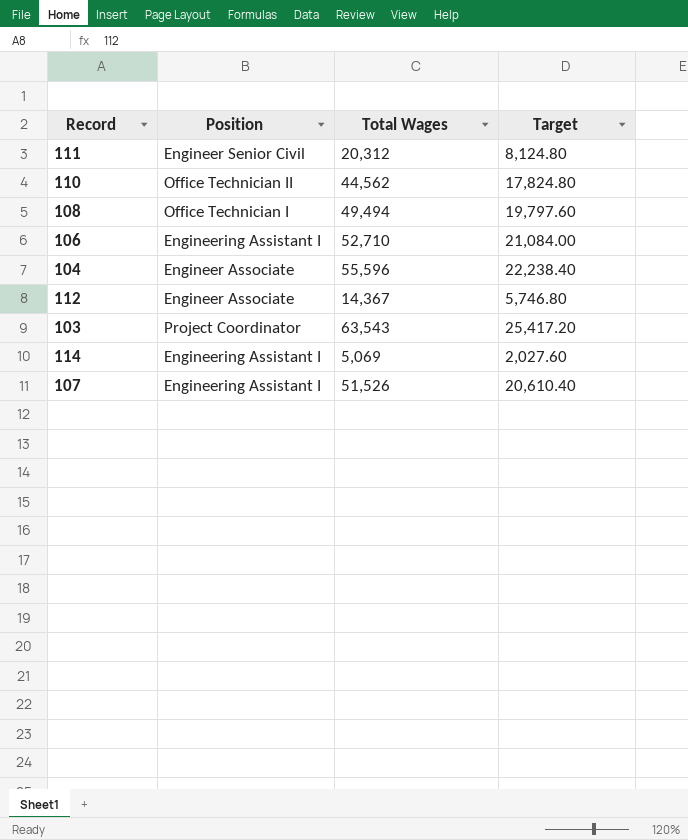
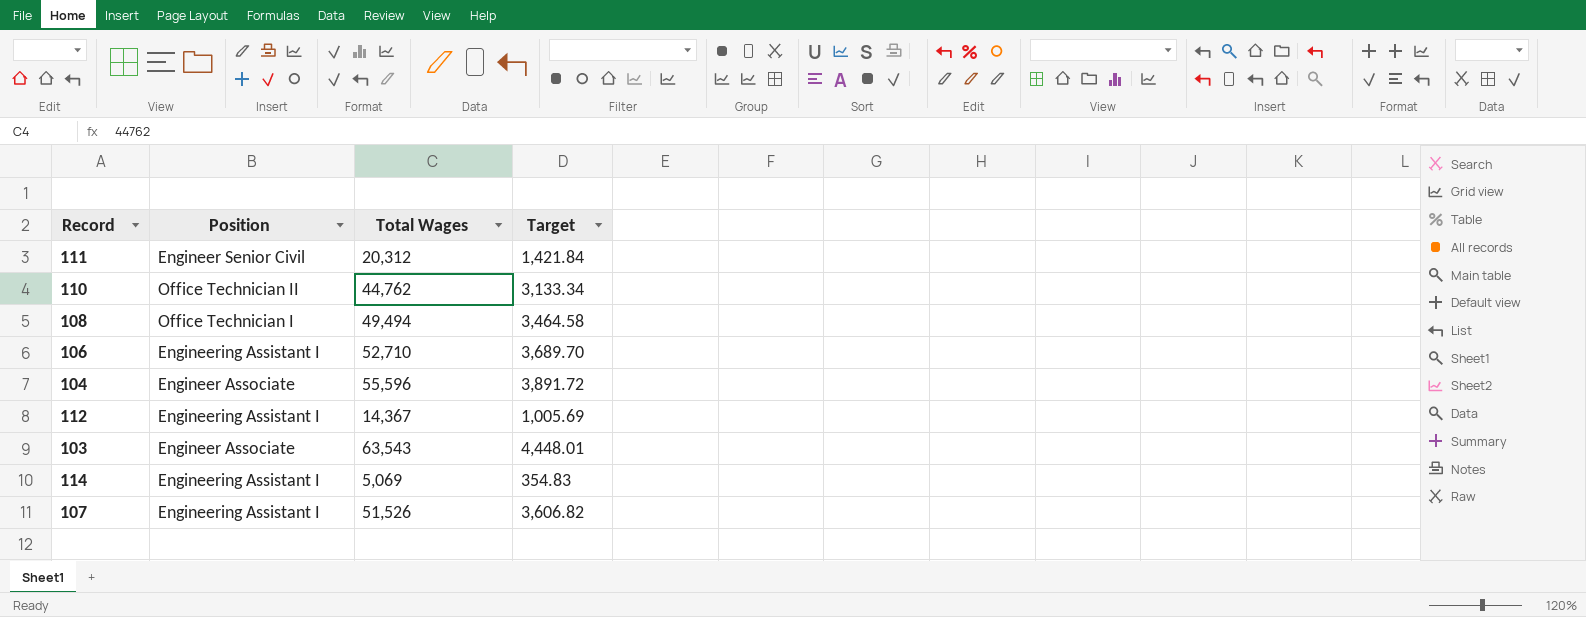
column Target | formula: [Total Wages] * 0.4 -> [Total Wages] * 0.07
110 | Total Wages: 44,562 -> 44,762
112 | Position: Engineer Associate -> Engineering Assistant I
103 | Position: Project Coordinator -> Engineer Associate

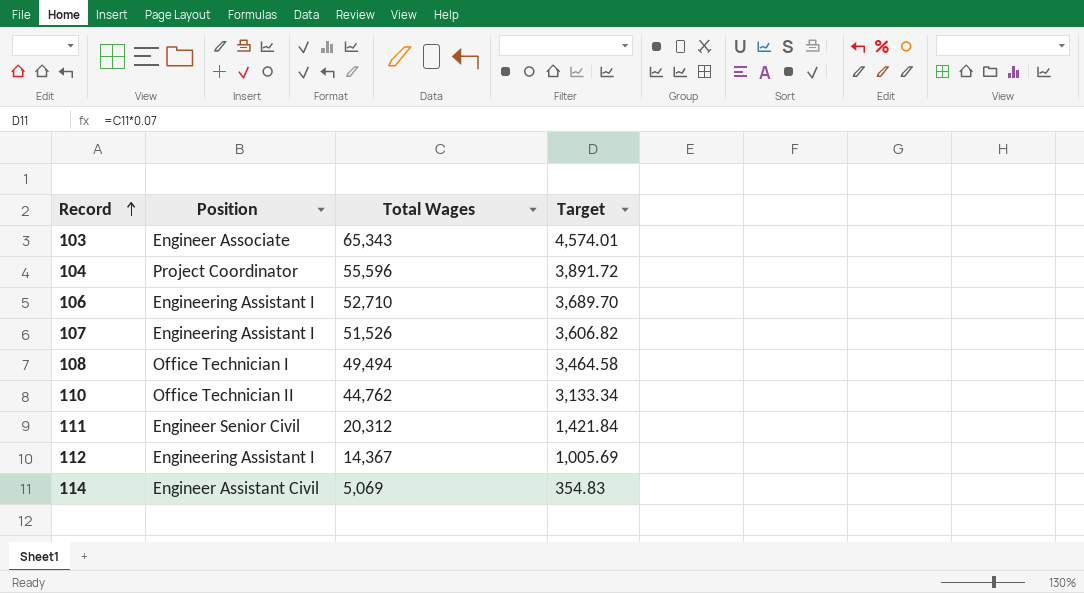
row order: none -> Record ascending
103 | Total Wages: 63,543 -> 65,343
103 | Target: 4,448.01 -> 4,574.01
104 | Position: Engineer Associate -> Project Coordinator
114 | Position: Engineering Assistant I -> Engineer Assistant Civil

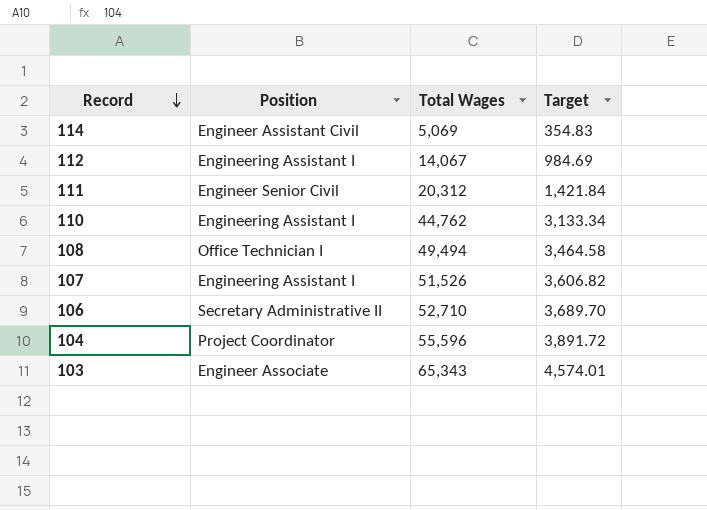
row order: Record ascending -> Record descending
112 | Total Wages: 14,367 -> 14,067
112 | Target: 1,005.69 -> 984.69
110 | Position: Office Technician II -> Engineering Assistant I
106 | Position: Engineering Assistant I -> Secretary Administrative II

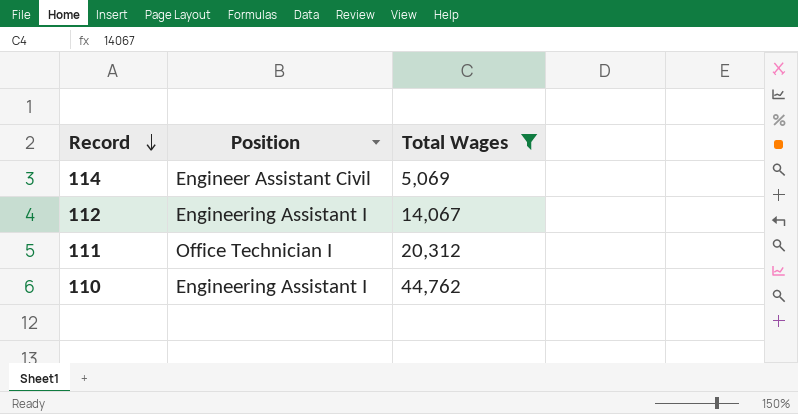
filter: none -> Total Wages <= 44,762
column Target | formula: [Total Wages] * 0.07 -> none
111 | Position: Engineer Senior Civil -> Office Technician I

